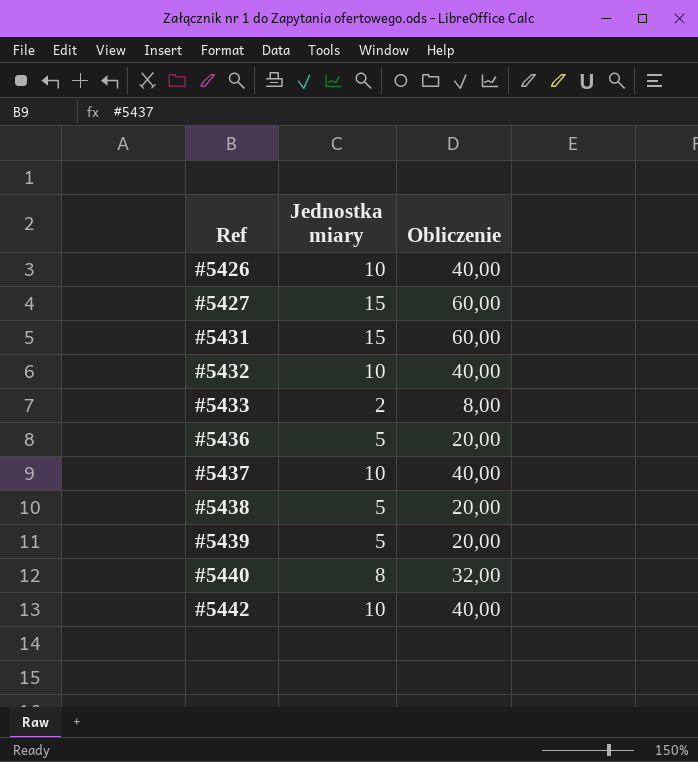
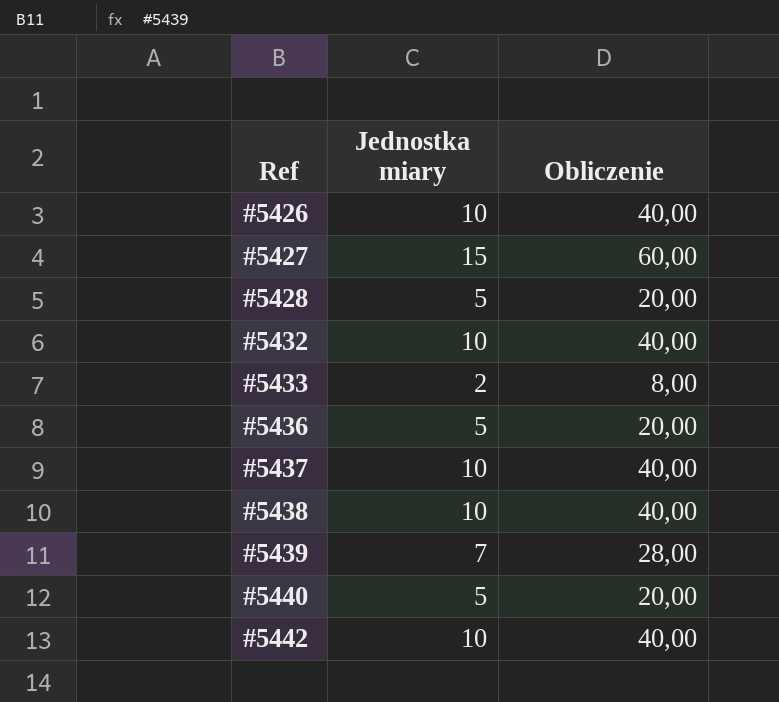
row #5431: 15 | 60,00 -> none
row #5428: none -> 5 | 20,00
#5438 | Jednostka miary: 5 -> 10
#5438 | Obliczenie: 20,00 -> 40,00
#5439 | Jednostka miary: 5 -> 7
#5439 | Obliczenie: 20,00 -> 28,00
#5440 | Jednostka miary: 8 -> 5
#5440 | Obliczenie: 32,00 -> 20,00

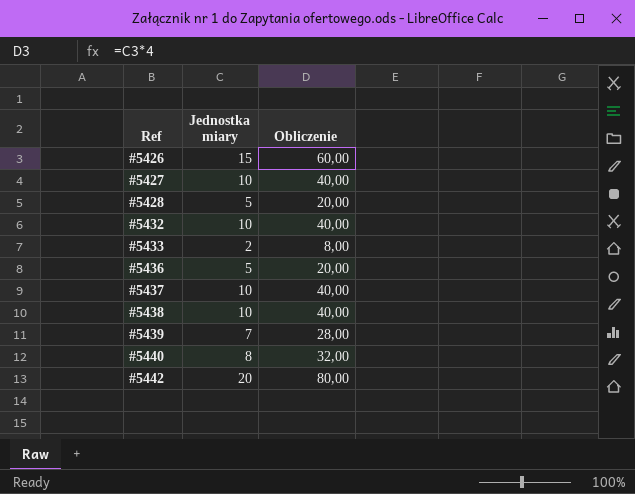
#5426 | Jednostka miary: 10 -> 15
#5426 | Obliczenie: 40,00 -> 60,00
#5427 | Jednostka miary: 15 -> 10
#5427 | Obliczenie: 60,00 -> 40,00
#5440 | Jednostka miary: 5 -> 8
#5440 | Obliczenie: 20,00 -> 32,00
#5442 | Jednostka miary: 10 -> 20
#5442 | Obliczenie: 40,00 -> 80,00

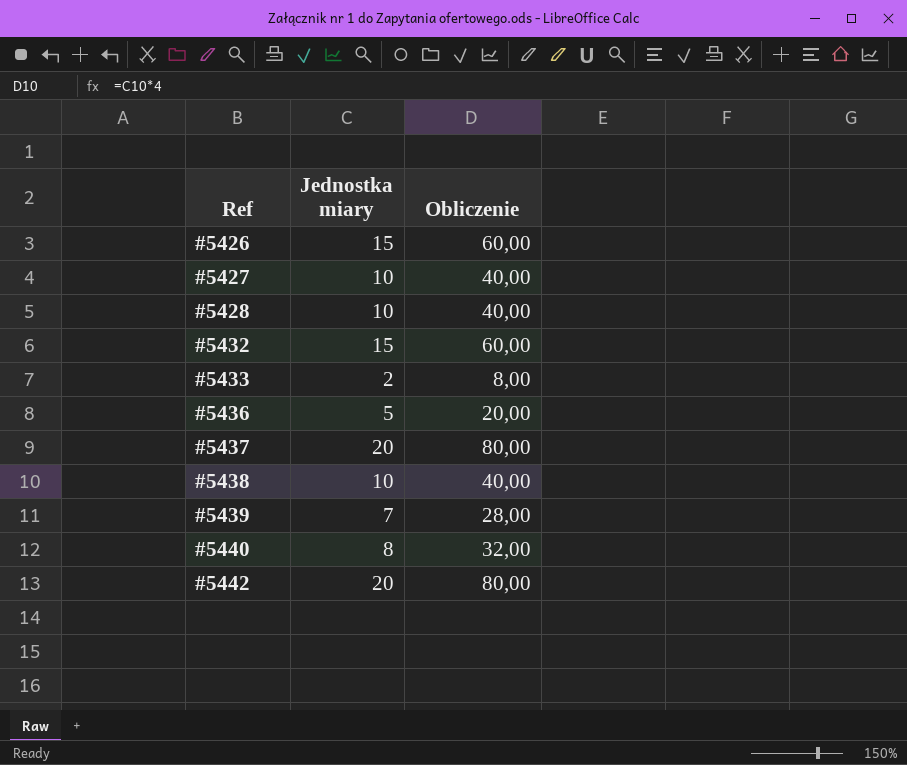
#5428 | Jednostka miary: 5 -> 10
#5428 | Obliczenie: 20,00 -> 40,00
#5432 | Jednostka miary: 10 -> 15
#5432 | Obliczenie: 40,00 -> 60,00
#5437 | Jednostka miary: 10 -> 20
#5437 | Obliczenie: 40,00 -> 80,00

